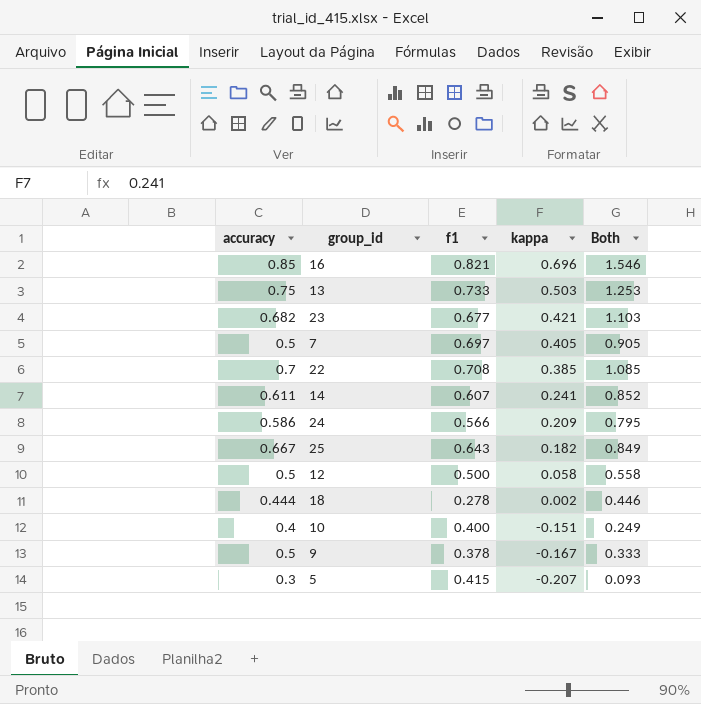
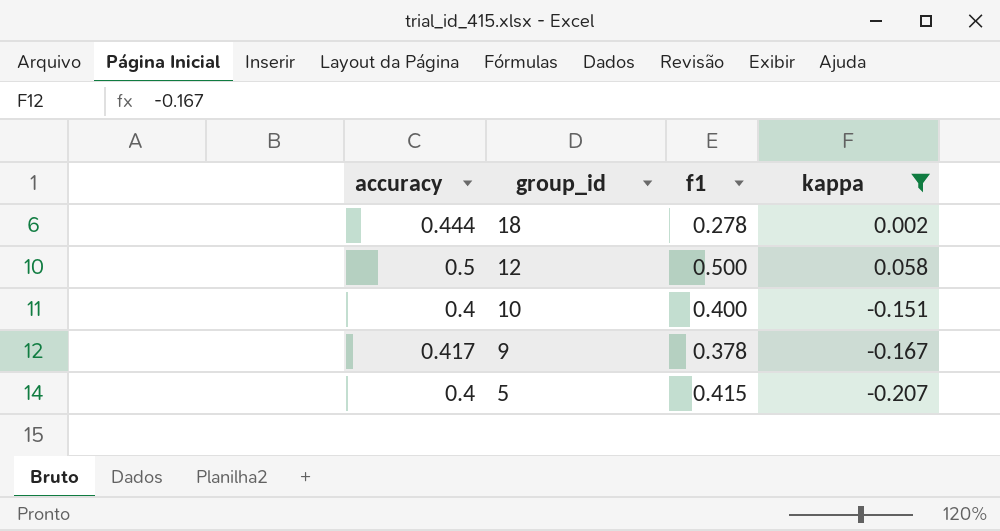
filter: none -> kappa <= 0.058
row order: kappa descending -> group_id descending
column Both | formula: [accuracy] + [kappa] -> none
9 | accuracy: 0.5 -> 0.417
5 | accuracy: 0.3 -> 0.4

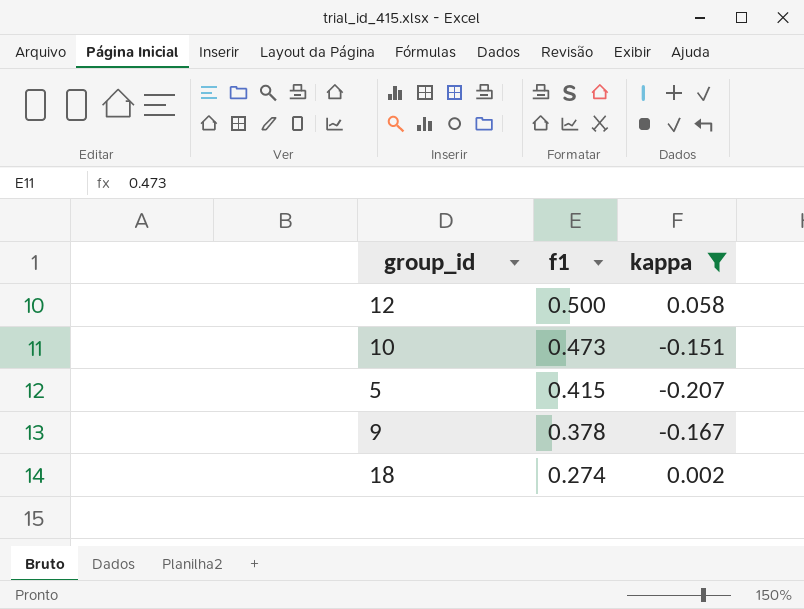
row order: group_id descending -> f1 descending
column accuracy | position: 1 -> none
10 | f1: 0.400 -> 0.473
18 | f1: 0.278 -> 0.274

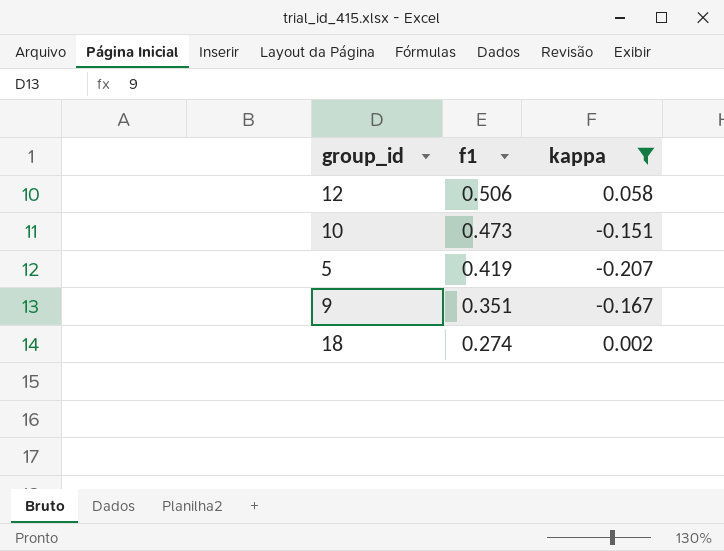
12 | f1: 0.500 -> 0.506
5 | f1: 0.415 -> 0.419
9 | f1: 0.378 -> 0.351

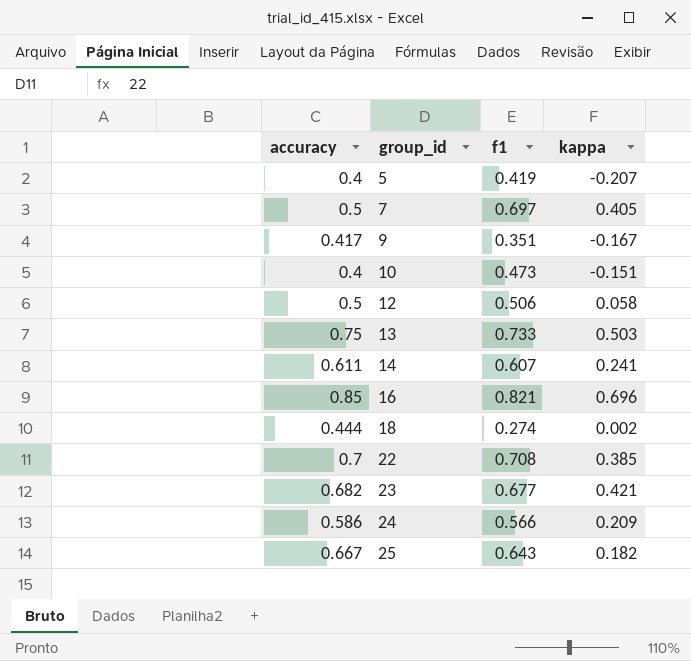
filter: kappa <= 0.058 -> none
row order: f1 descending -> group_id ascending
column accuracy | position: none -> 1

